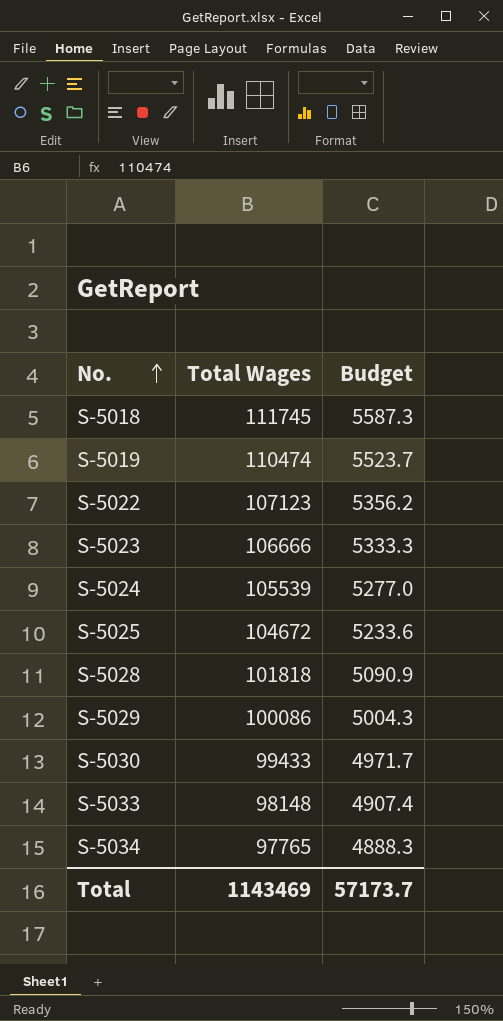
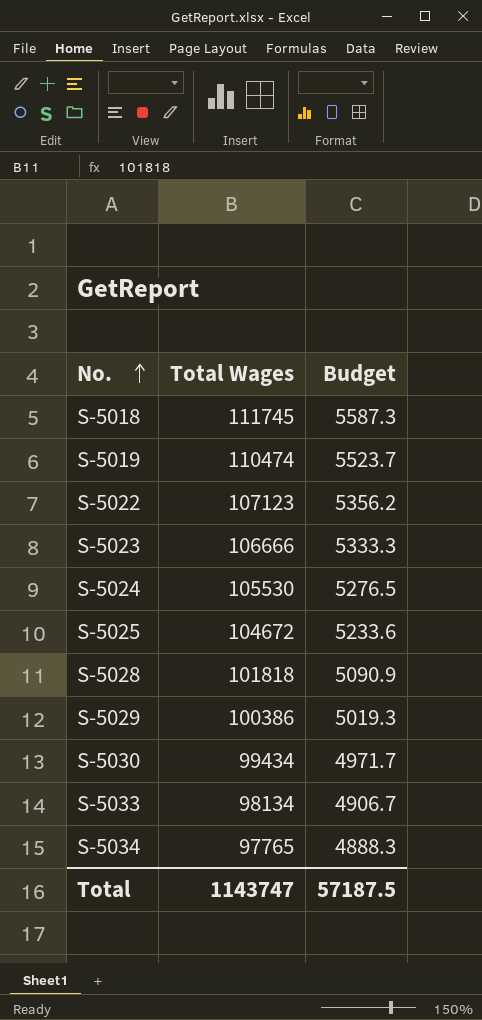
S-5024 | Total Wages: 105539 -> 105530
S-5024 | Budget: 5277.0 -> 5276.5
S-5029 | Total Wages: 100086 -> 100386
S-5029 | Budget: 5004.3 -> 5019.3
S-5030 | Total Wages: 99433 -> 99434
S-5033 | Total Wages: 98148 -> 98134
S-5033 | Budget: 4907.4 -> 4906.7
Total | Total Wages: 1143469 -> 1143747
Total | Budget: 57173.7 -> 57187.5

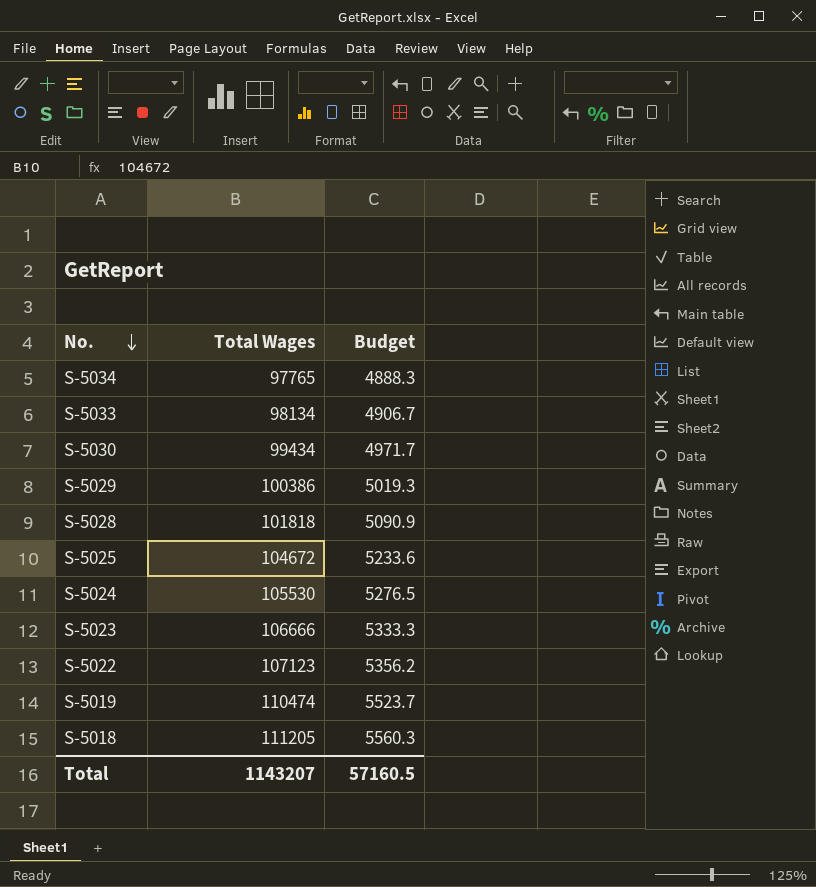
row order: No. ascending -> No. descending
S-5018 | Total Wages: 111745 -> 111205
S-5018 | Budget: 5587.3 -> 5560.3
Total | Total Wages: 1143747 -> 1143207
Total | Budget: 57187.5 -> 57160.5

